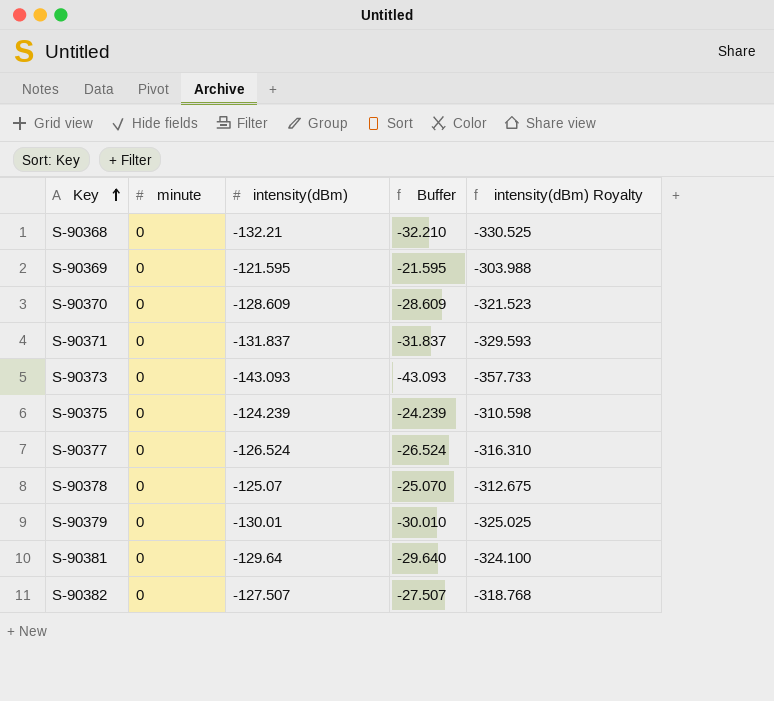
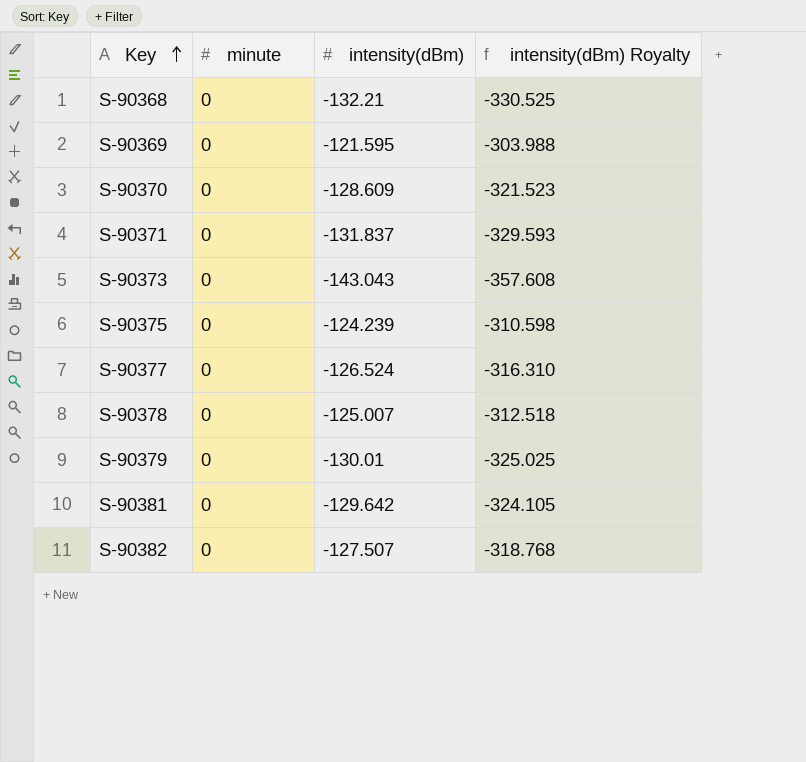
column Buffer | formula: [intensity(dBm)] + 100 -> none
S-90373 | intensity(dBm): -143.093 -> -143.043
S-90373 | intensity(dBm) Royalty: -357.733 -> -357.608
S-90378 | intensity(dBm): -125.07 -> -125.007
S-90378 | intensity(dBm) Royalty: -312.675 -> -312.518
S-90381 | intensity(dBm): -129.64 -> -129.642
S-90381 | intensity(dBm) Royalty: -324.100 -> -324.105

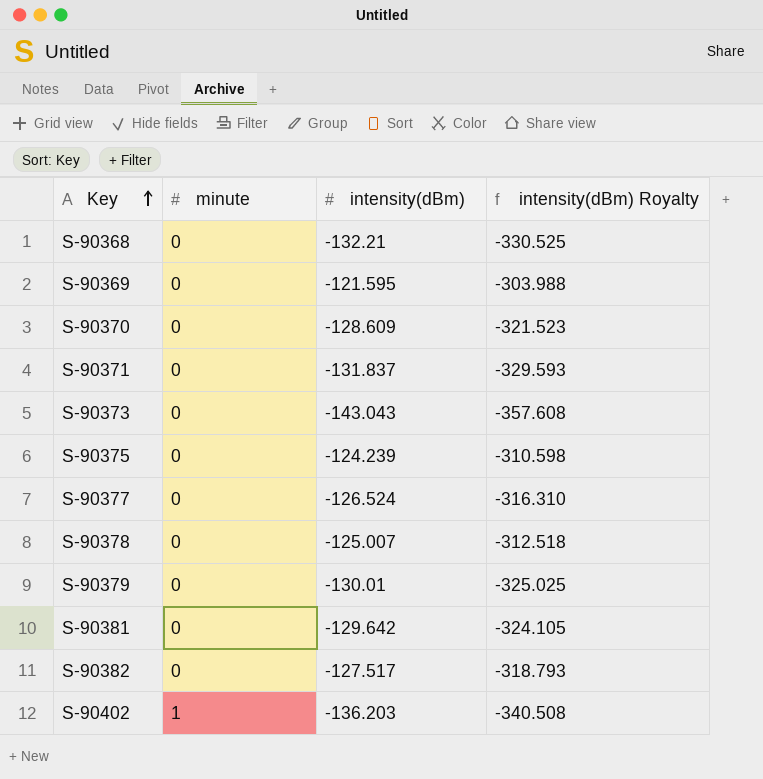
S-90382 | intensity(dBm): -127.507 -> -127.517
S-90382 | intensity(dBm) Royalty: -318.768 -> -318.793
row S-90402: none -> 1 | -136.203 | -340.508

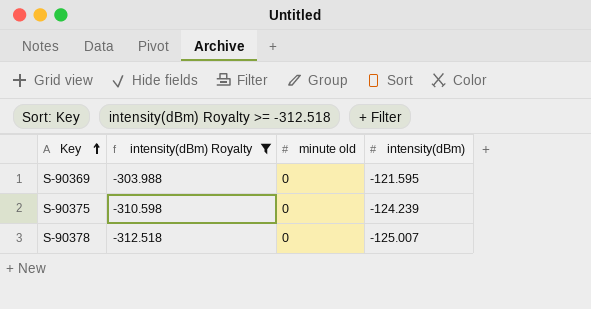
filter: none -> intensity(dBm) Royalty >= -312.518
column intensity(dBm) Royalty | position: 4 -> 2
column name: minute -> minute old

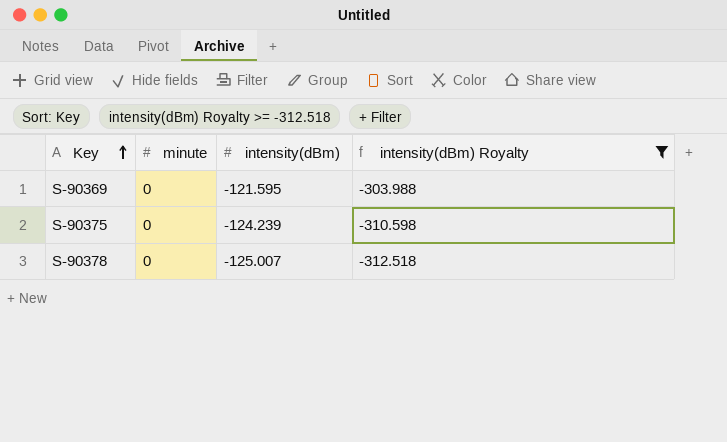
column name: minute old -> minute
column intensity(dBm) Royalty | position: 2 -> 4

